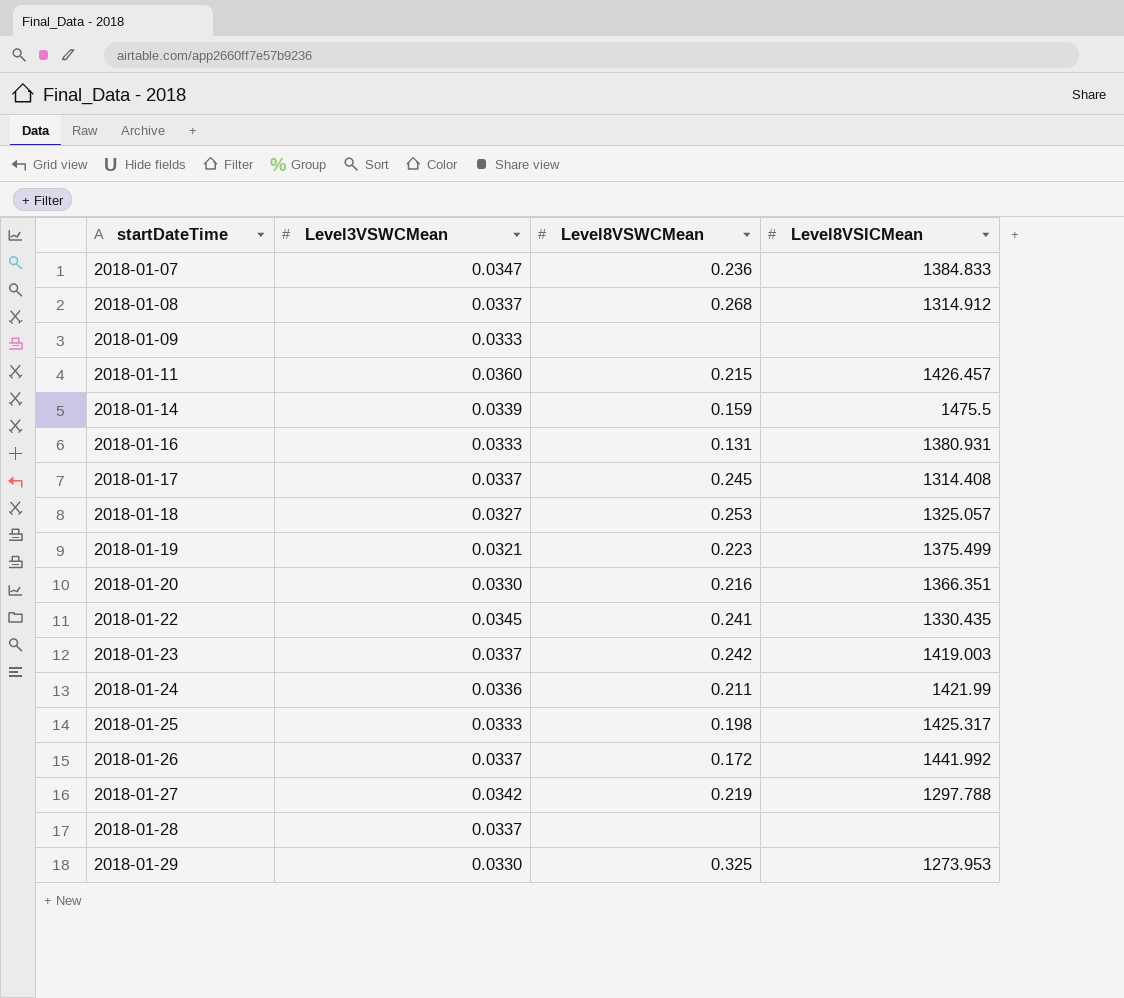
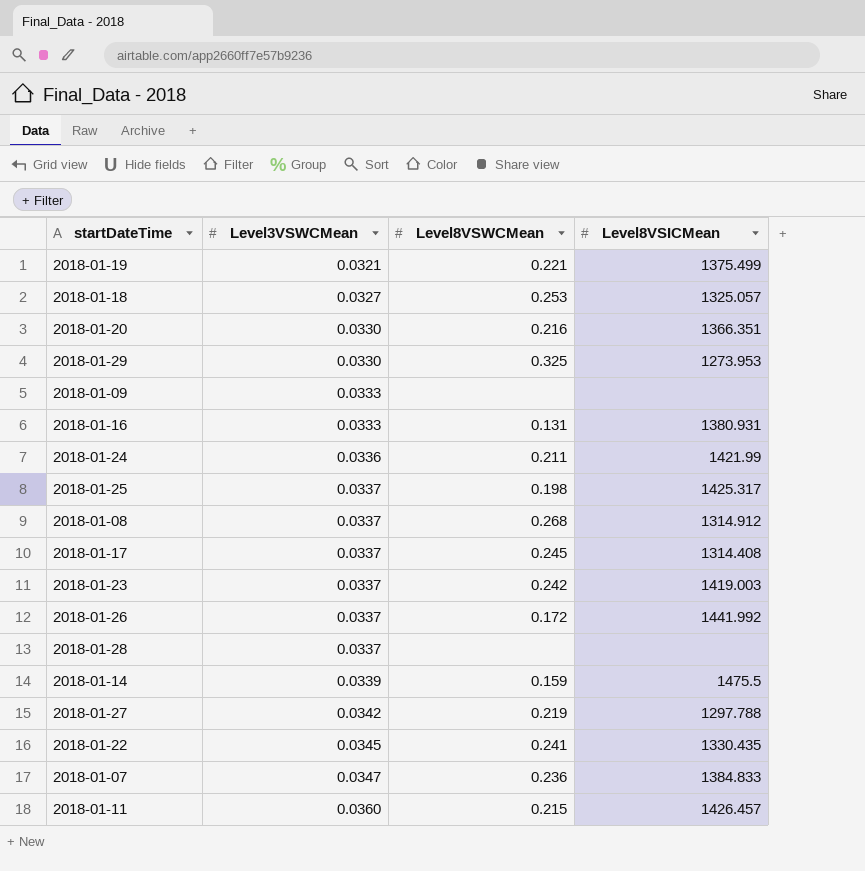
row order: startDateTime ascending -> Level3VSWCMean ascending
2018-01-19 | Level8VSWCMean: 0.223 -> 0.221
2018-01-25 | Level3VSWCMean: 0.0333 -> 0.0337

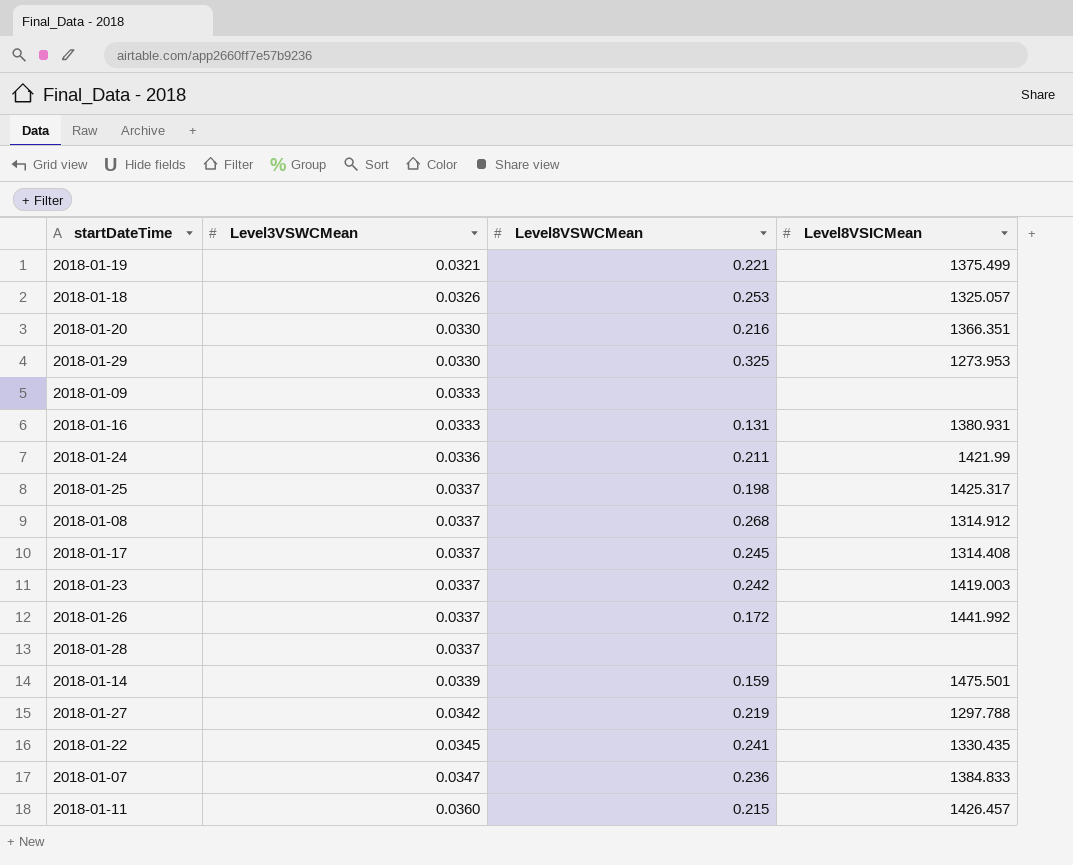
2018-01-18 | Level3VSWCMean: 0.0327 -> 0.0326
2018-01-14 | Level8VSICMean: 1475.5 -> 1475.501

